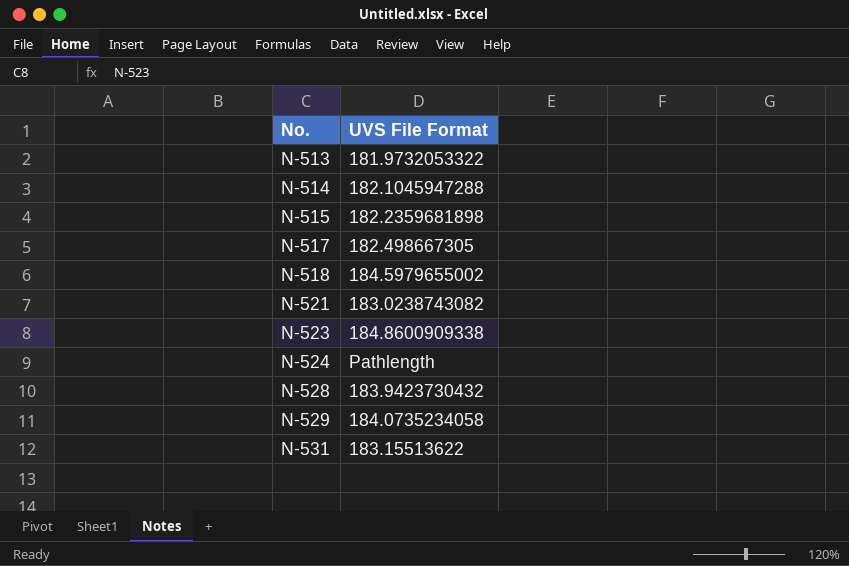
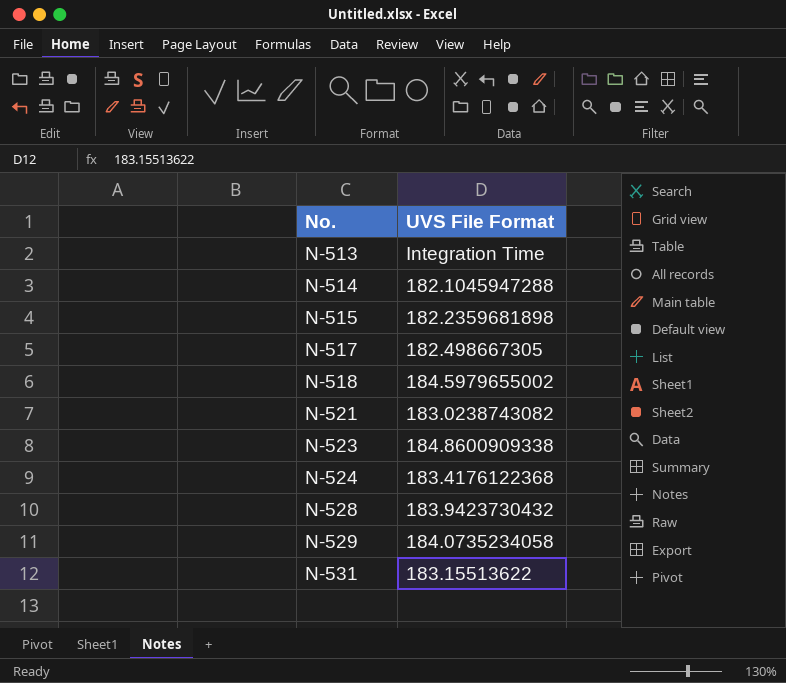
N-513 | UVS File Format: 181.9732053322 -> Integration Time
N-524 | UVS File Format: Pathlength -> 183.4176122368

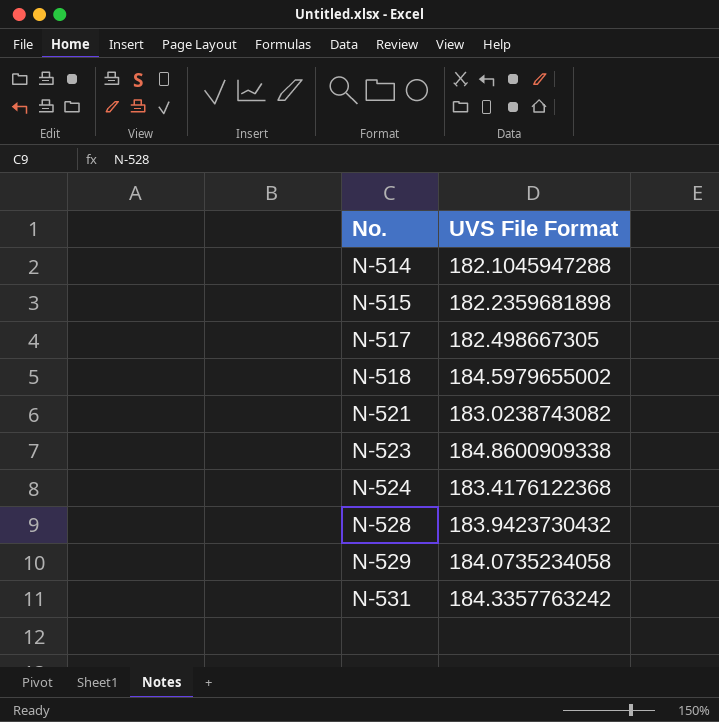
row N-513: Integration Time -> none
N-531 | UVS File Format: 183.15513622 -> 184.3357763242

